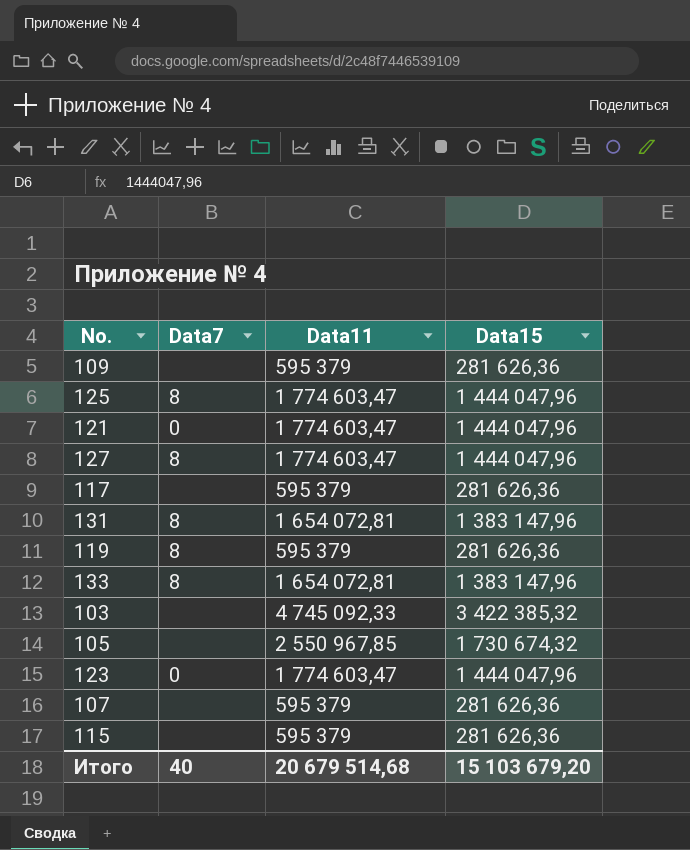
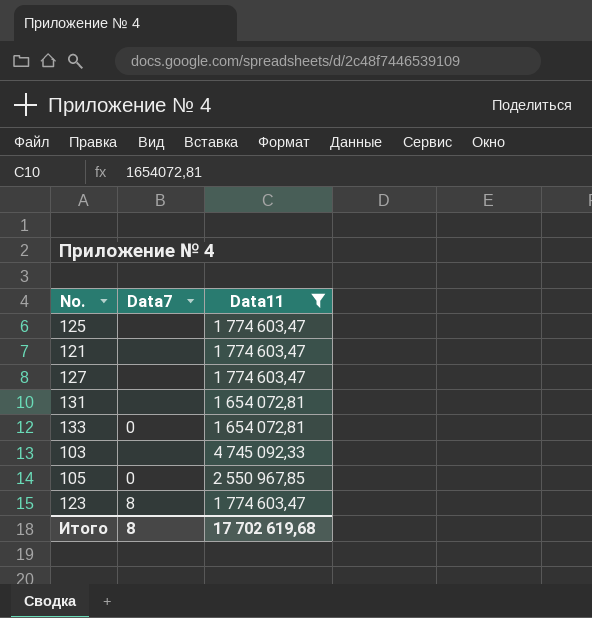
filter: none -> Data11 != 595 379
column Data15 | position: 4 -> none
125 | Data7: 8 -> none
121 | Data7: 0 -> none
127 | Data7: 8 -> none
131 | Data7: 8 -> none
133 | Data7: 8 -> 0
105 | Data7: none -> 0
123 | Data7: 0 -> 8
Итого | Data7: 40 -> 8
Итого | Data11: 20 679 514,68 -> 17 702 619,68

